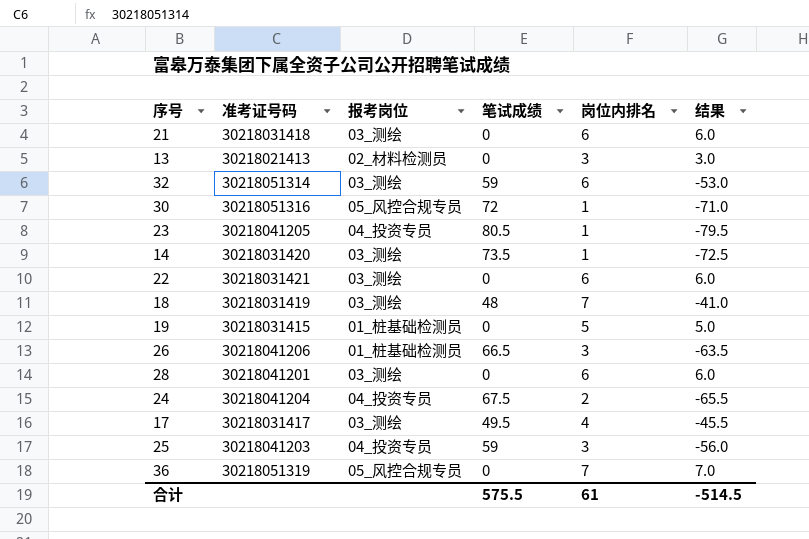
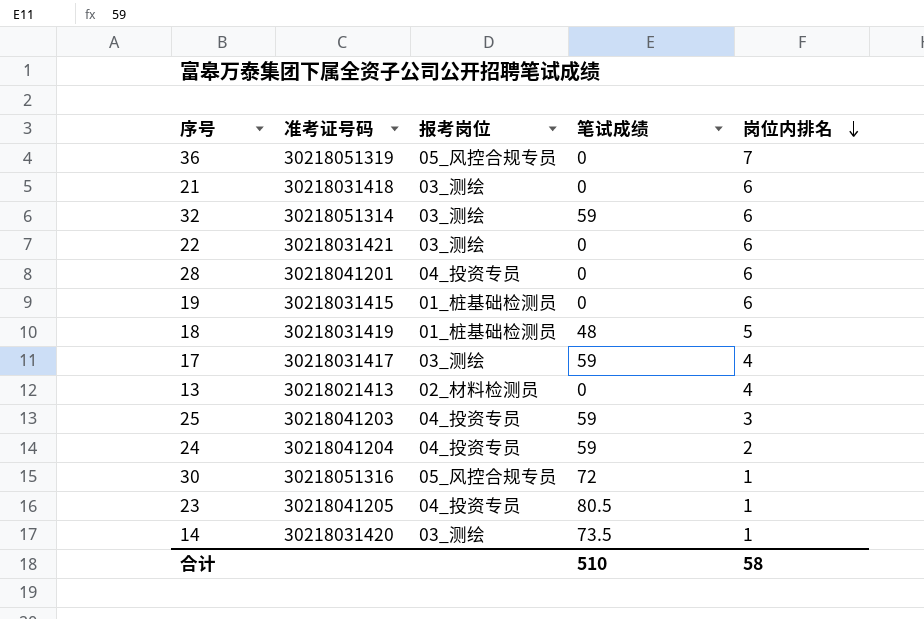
row order: none -> 岗位内排名 descending
column 结果 | formula: [岗位内排名] - [笔试成绩] -> none
row 26: 30218041206 | 01_桩基础检测员 | 66.5 | 3 | -63.5 -> none
28 | 报考岗位: 03_测绘 -> 04_投资专员
19 | 岗位内排名: 5 -> 6
18 | 报考岗位: 03_测绘 -> 01_桩基础检测员
18 | 岗位内排名: 7 -> 5
17 | 笔试成绩: 49.5 -> 59
13 | 岗位内排名: 3 -> 4
24 | 笔试成绩: 67.5 -> 59
合计 | 笔试成绩: 575.5 -> 510
合计 | 岗位内排名: 61 -> 58

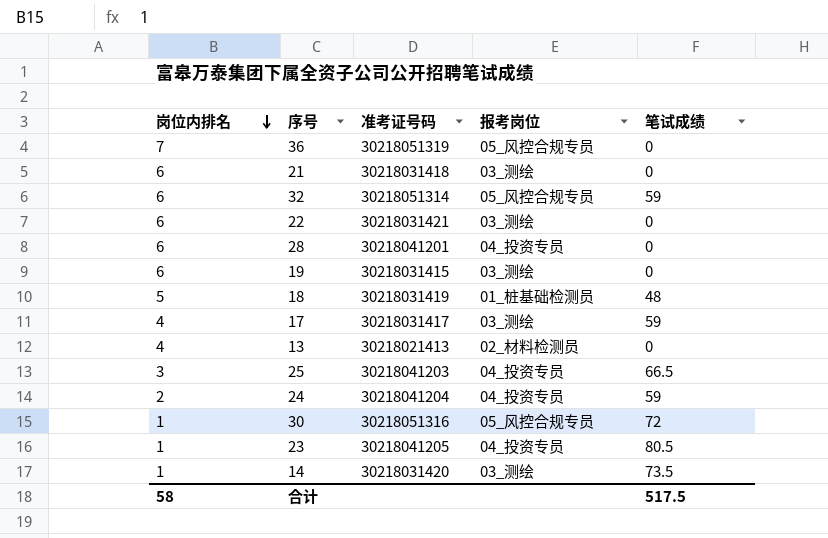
column 岗位内排名 | position: 5 -> 1
32 | 报考岗位: 03_测绘 -> 05_风控合规专员
19 | 报考岗位: 01_桩基础检测员 -> 03_测绘
25 | 笔试成绩: 59 -> 66.5
合计 | 笔试成绩: 510 -> 517.5

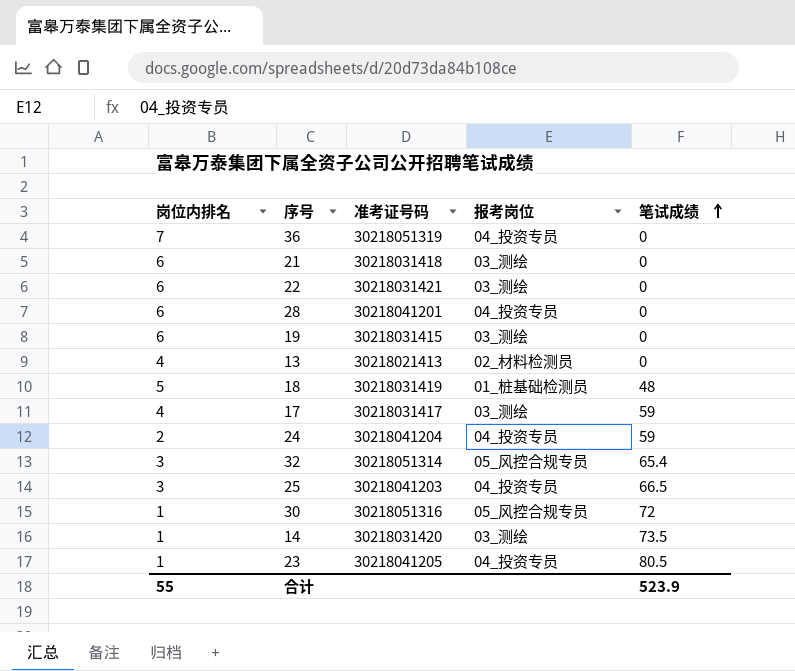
row order: 岗位内排名 descending -> 笔试成绩 ascending
36 | 报考岗位: 05_风控合规专员 -> 04_投资专员
32 | 岗位内排名: 6 -> 3
32 | 笔试成绩: 59 -> 65.4
合计 | 岗位内排名: 58 -> 55
合计 | 笔试成绩: 517.5 -> 523.9

